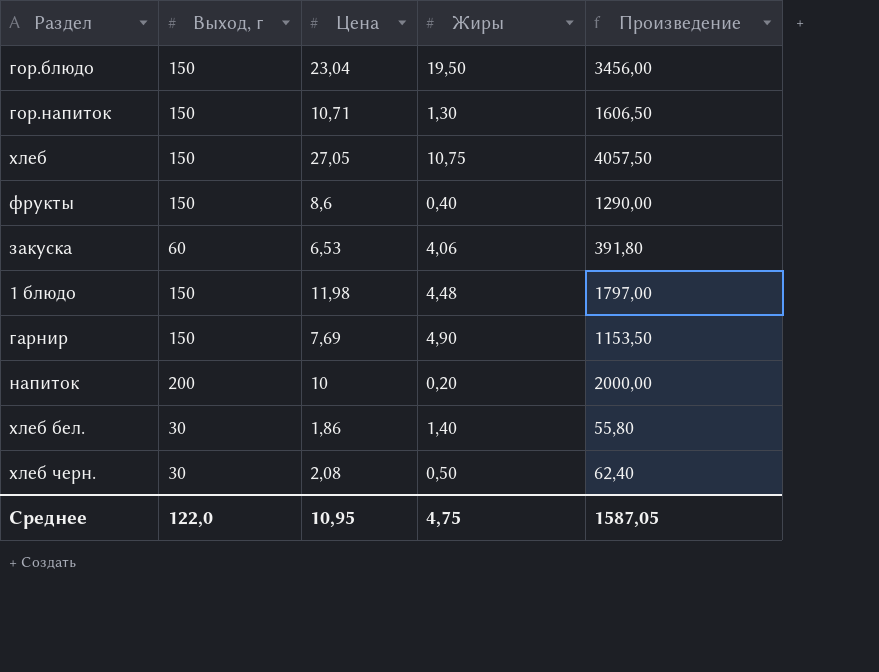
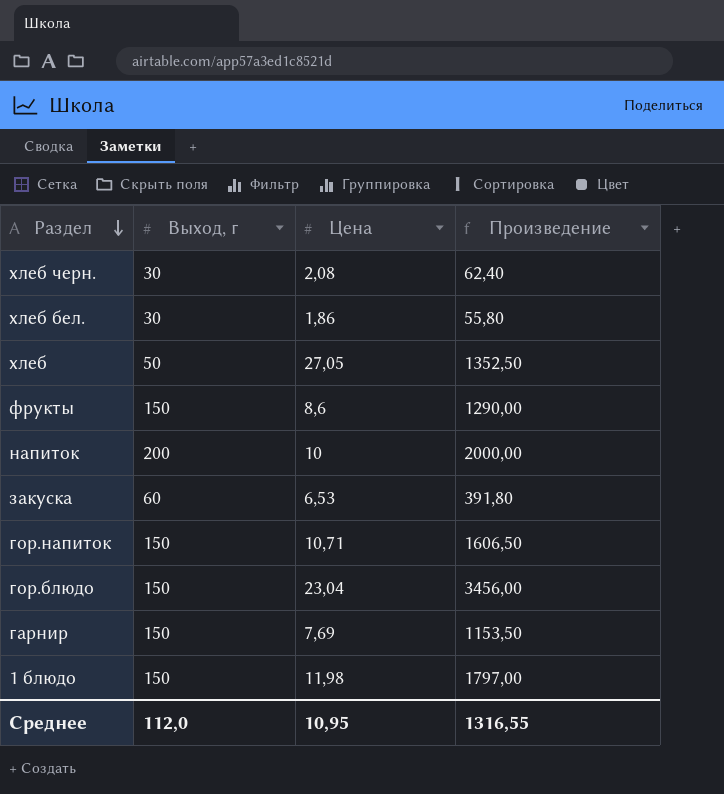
row order: none -> Раздел descending
column Жиры | position: 4 -> none
хлеб | Выход, г: 150 -> 50
хлеб | Произведение: 4057,50 -> 1352,50
Среднее | Выход, г: 122,0 -> 112,0
Среднее | Произведение: 1587,05 -> 1316,55

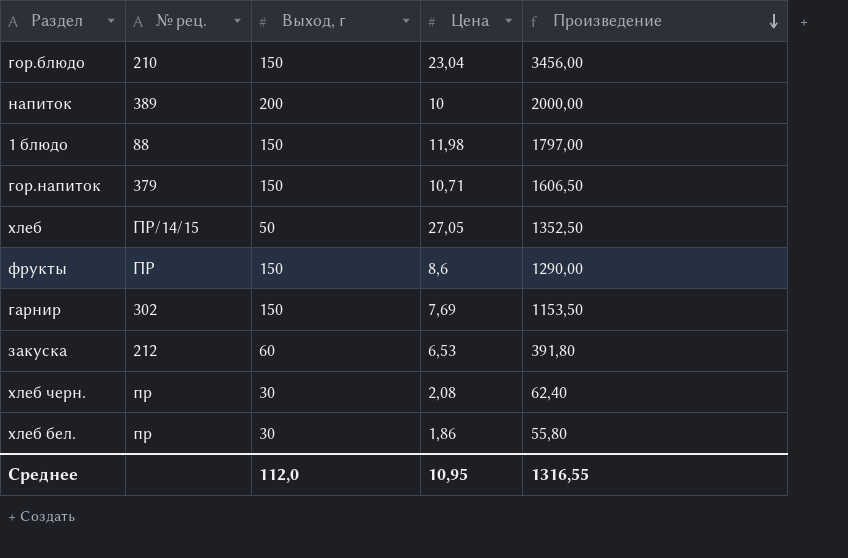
row order: Раздел descending -> Произведение descending
column № рец. | position: none -> 2

